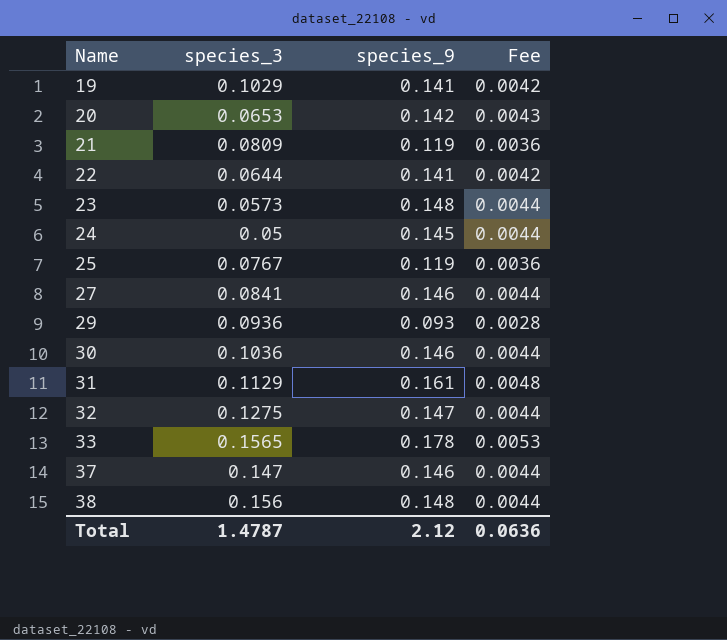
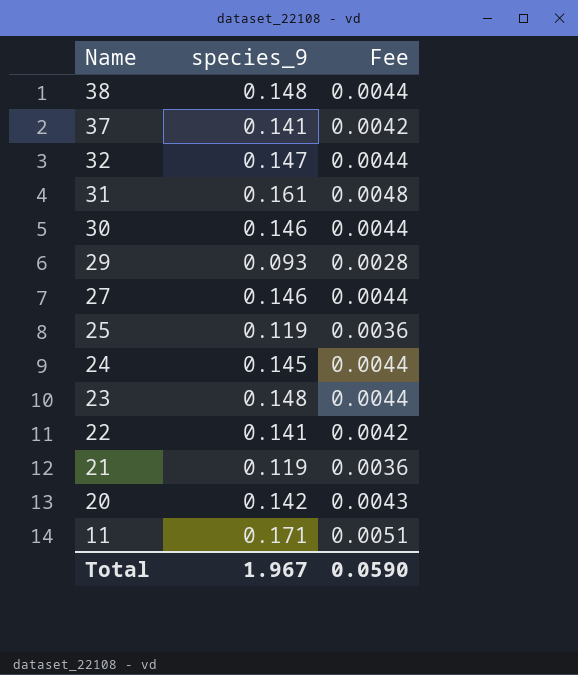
row order: Name ascending -> Name descending
column species_3 | position: 2 -> none
row 19: 0.1029 | 0.141 | 0.0042 -> none
row 33: 0.1565 | 0.178 | 0.0053 -> none
37 | species_9: 0.146 -> 0.141
37 | Fee: 0.0044 -> 0.0042
row 11: none -> 0.171 | 0.0051
Total | species_9: 2.12 -> 1.967
Total | Fee: 0.0636 -> 0.0590

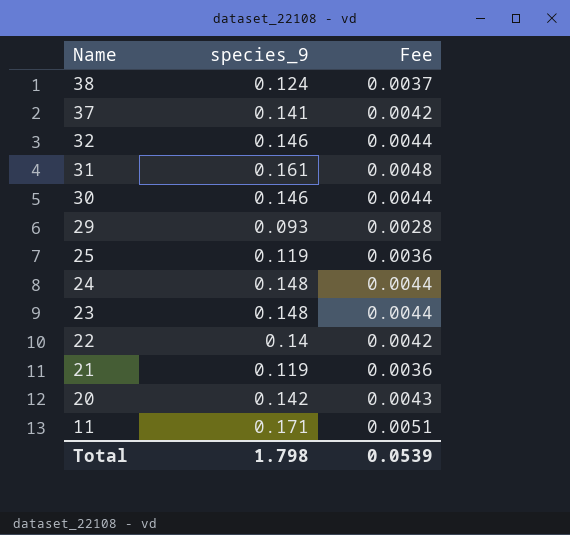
row 27: 0.146 | 0.0044 -> none
38 | species_9: 0.148 -> 0.124
38 | Fee: 0.0044 -> 0.0037
32 | species_9: 0.147 -> 0.146
24 | species_9: 0.145 -> 0.148
22 | species_9: 0.141 -> 0.14
Total | species_9: 1.967 -> 1.798
Total | Fee: 0.0590 -> 0.0539

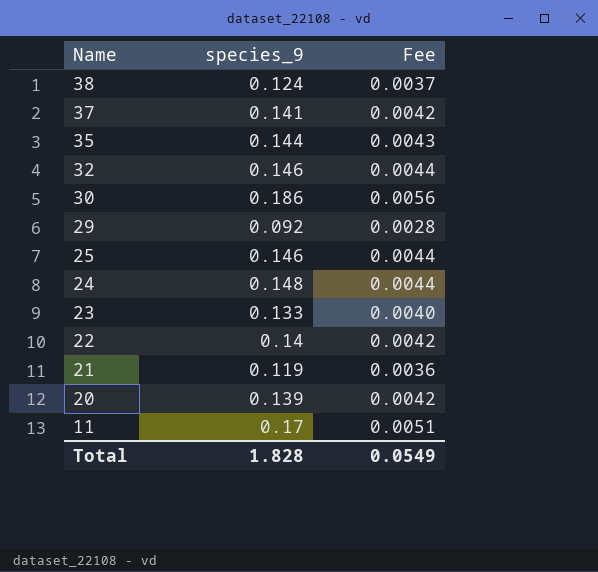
row 31: 0.161 | 0.0048 -> none
row 35: none -> 0.144 | 0.0043
30 | species_9: 0.146 -> 0.186
30 | Fee: 0.0044 -> 0.0056
29 | species_9: 0.093 -> 0.092
25 | species_9: 0.119 -> 0.146
25 | Fee: 0.0036 -> 0.0044
23 | species_9: 0.148 -> 0.133
23 | Fee: 0.0044 -> 0.0040
20 | species_9: 0.142 -> 0.139
20 | Fee: 0.0043 -> 0.0042
11 | species_9: 0.171 -> 0.17
Total | species_9: 1.798 -> 1.828
Total | Fee: 0.0539 -> 0.0549

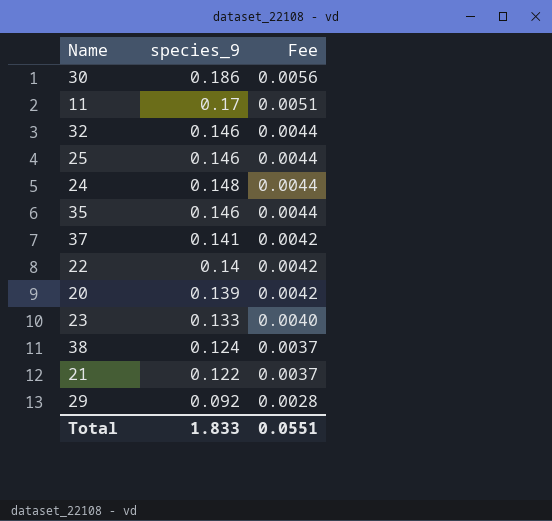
row order: Name descending -> Fee descending
35 | species_9: 0.144 -> 0.146
35 | Fee: 0.0043 -> 0.0044
21 | species_9: 0.119 -> 0.122
21 | Fee: 0.0036 -> 0.0037
Total | species_9: 1.828 -> 1.833
Total | Fee: 0.0549 -> 0.0551

